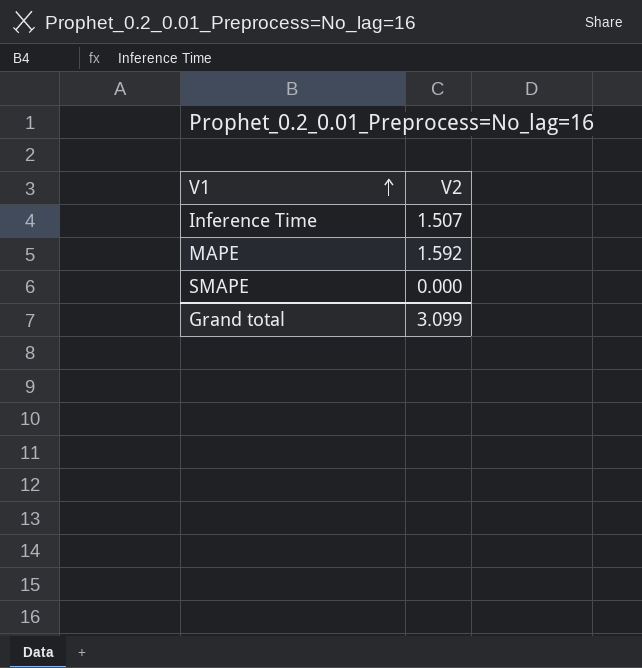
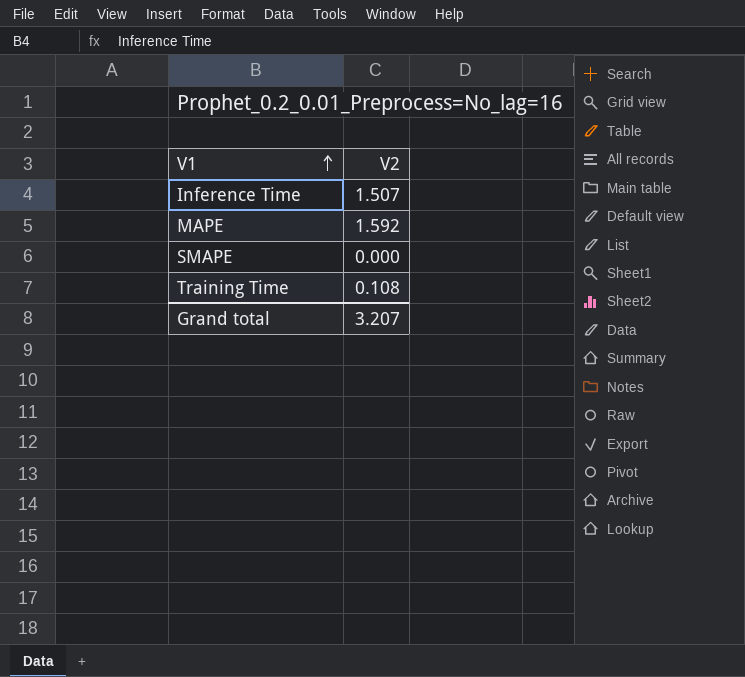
row Training Time: none -> 0.108
Grand total | V2: 3.099 -> 3.207

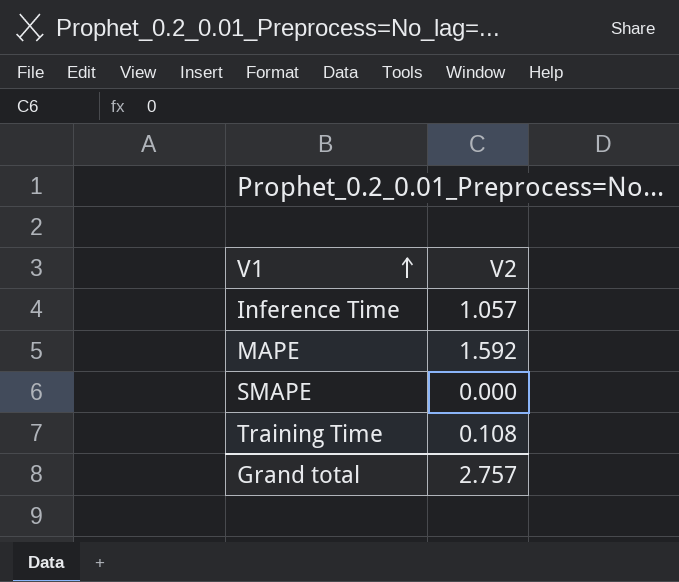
Inference Time | V2: 1.507 -> 1.057
Grand total | V2: 3.207 -> 2.757

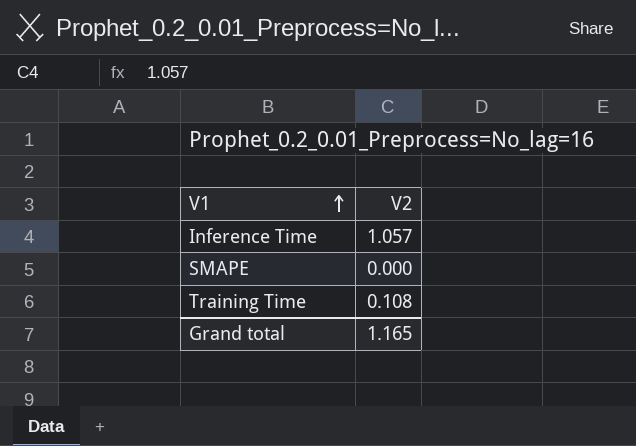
row MAPE: 1.592 -> none
Grand total | V2: 2.757 -> 1.165

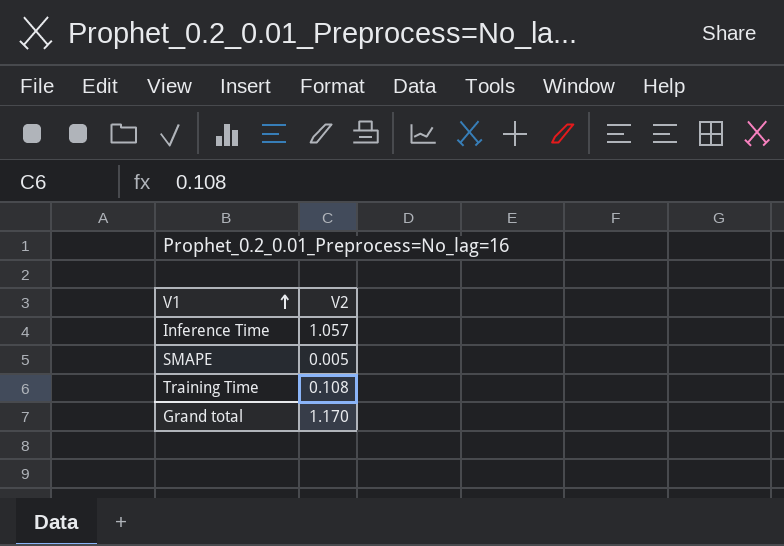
SMAPE | V2: 0.000 -> 0.005
Grand total | V2: 1.165 -> 1.170

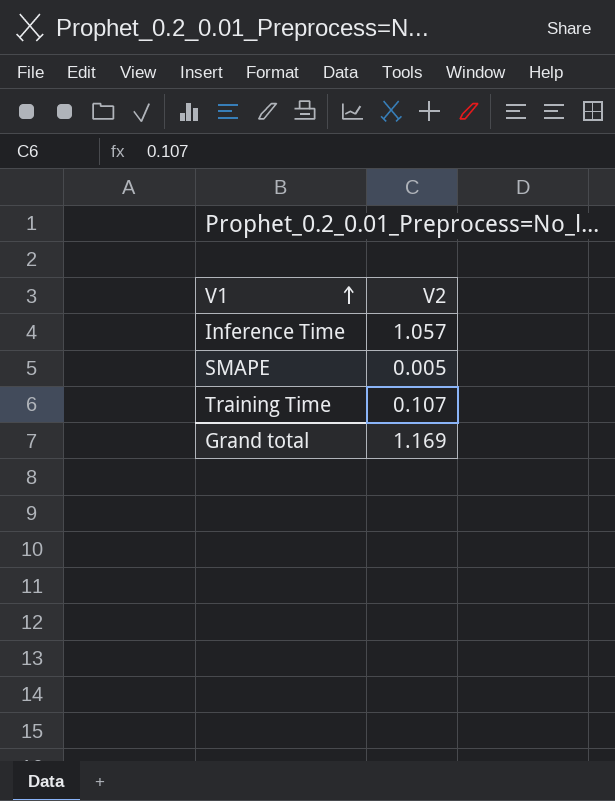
Training Time | V2: 0.108 -> 0.107
Grand total | V2: 1.170 -> 1.169

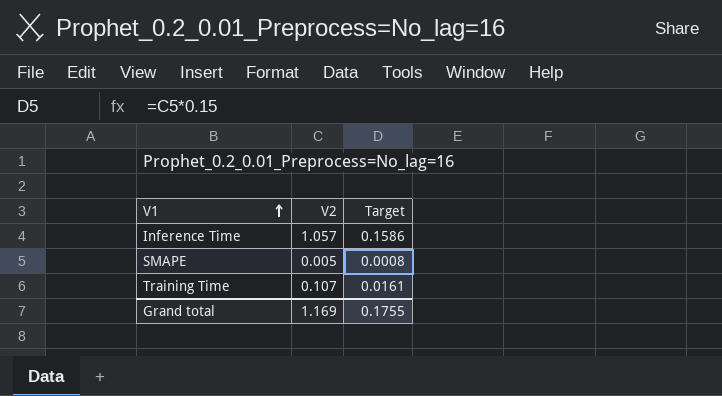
column Target | formula: none -> [V2] * 0.15

